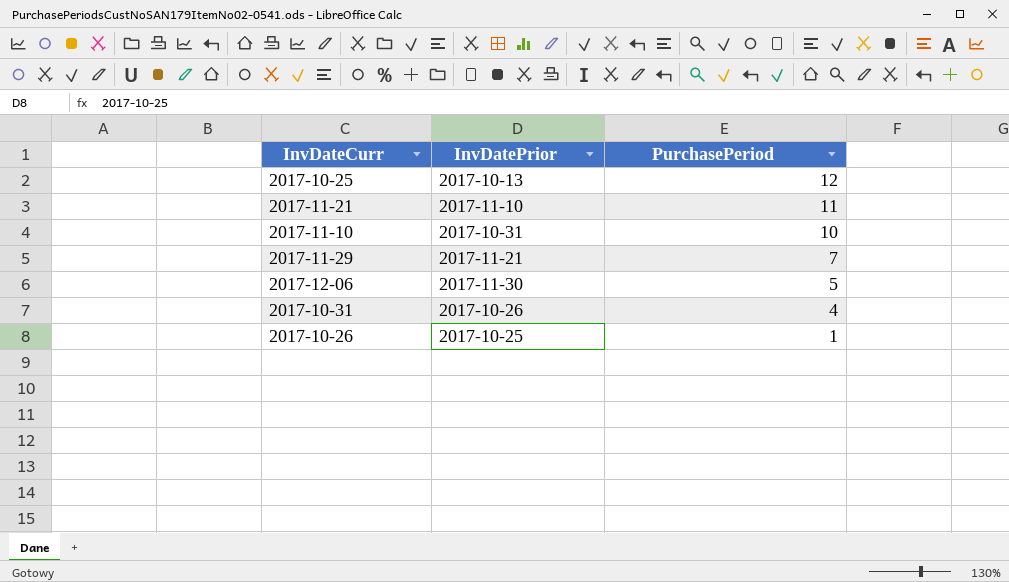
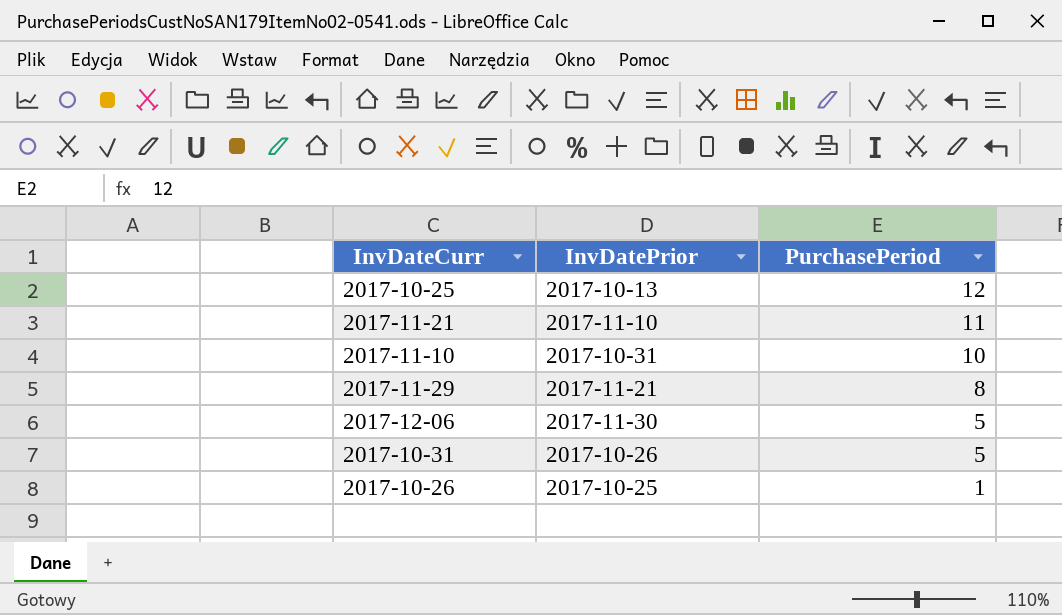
2017-11-29 | PurchasePeriod: 7 -> 8
2017-10-31 | PurchasePeriod: 4 -> 5

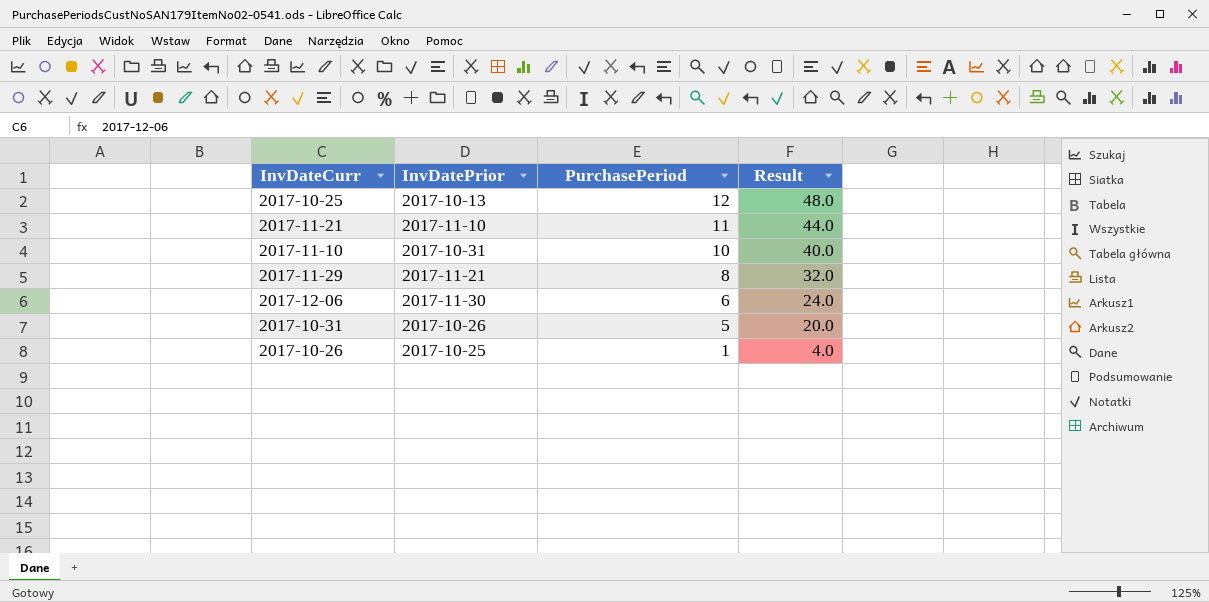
column Result | formula: none -> [PurchasePeriod] * 4
2017-12-06 | PurchasePeriod: 5 -> 6

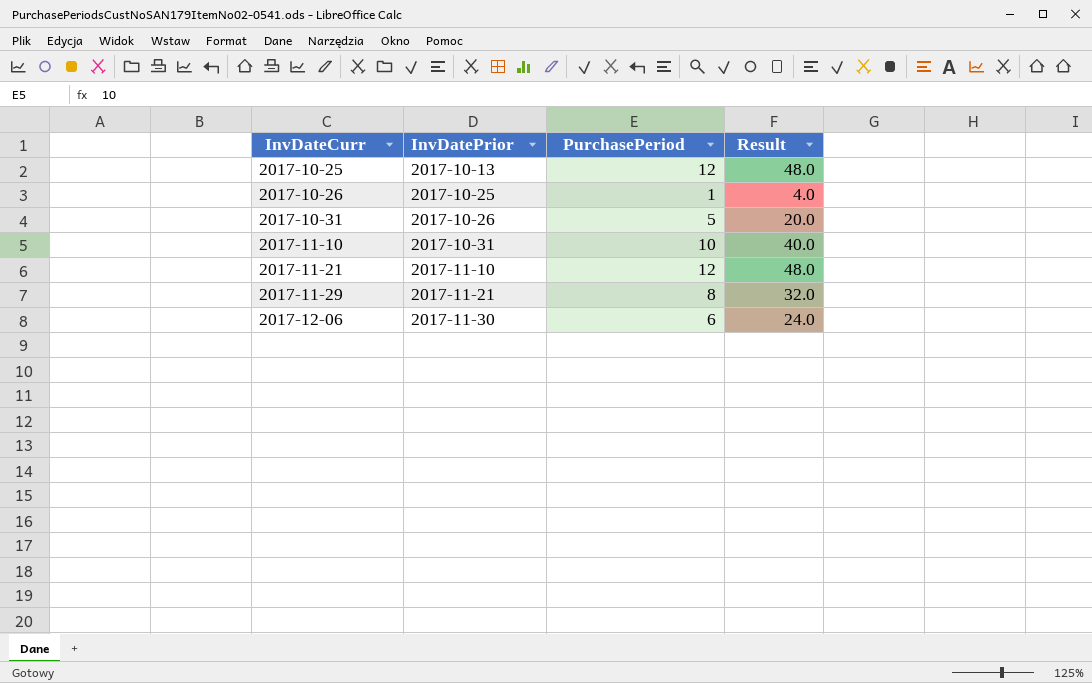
row order: PurchasePeriod descending -> InvDateCurr ascending
2017-11-21 | PurchasePeriod: 11 -> 12
2017-11-21 | Result: 44.0 -> 48.0

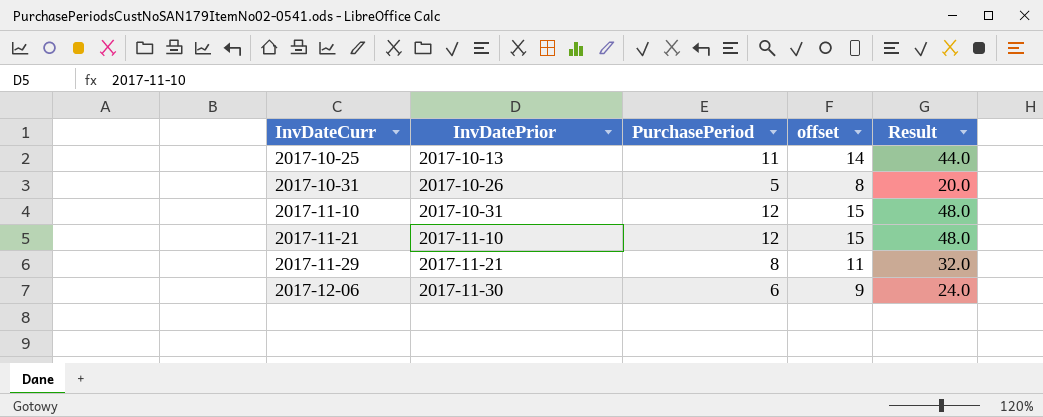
column offset | formula: none -> [PurchasePeriod] + 3
row 2017-10-26: 2017-10-25 | 1 | 4.0 -> none
2017-10-25 | PurchasePeriod: 12 -> 11
2017-10-25 | Result: 48.0 -> 44.0
2017-11-10 | PurchasePeriod: 10 -> 12
2017-11-10 | Result: 40.0 -> 48.0

